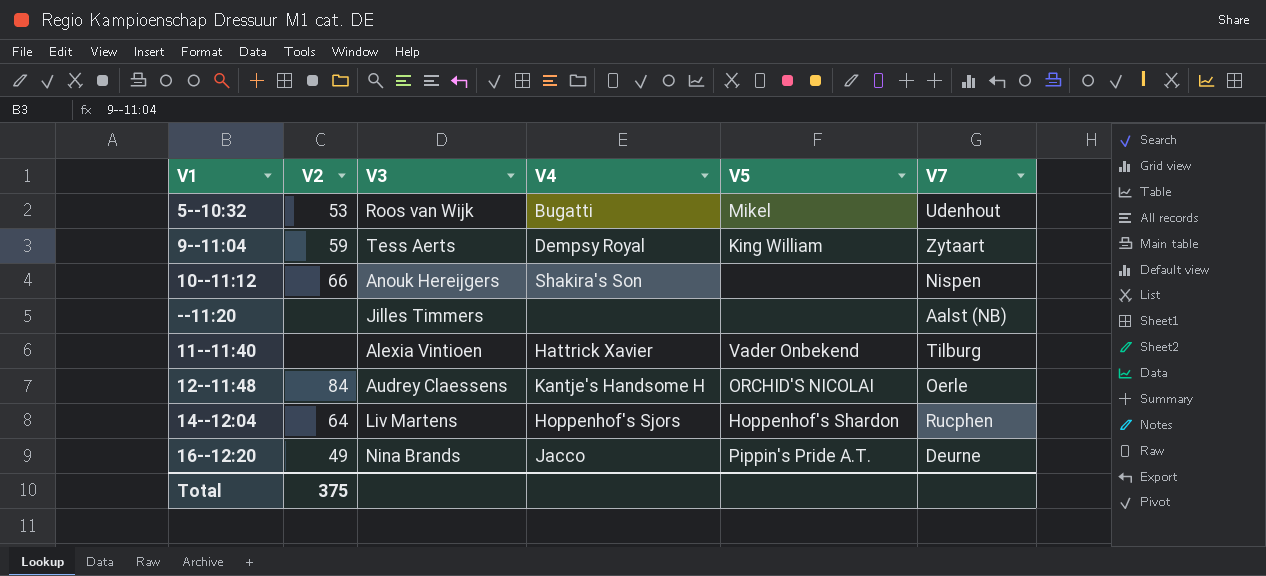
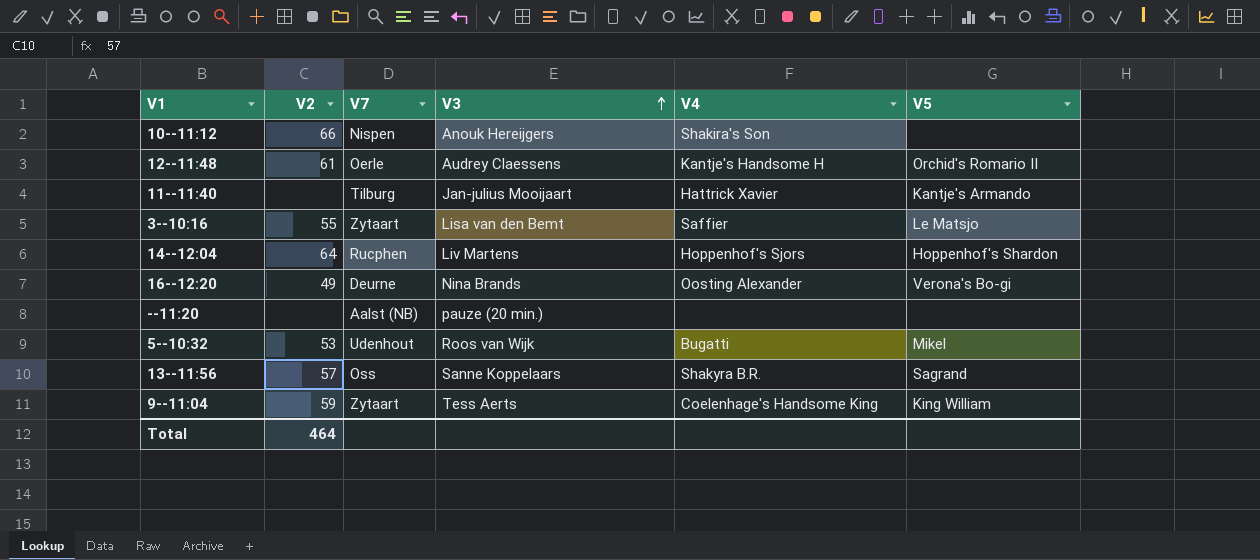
row order: none -> V3 ascending
column V7 | position: 6 -> 3
12--11:48 | V2: 84 -> 61
12--11:48 | V5: ORCHID'S NICOLAI -> Orchid's Romario II
11--11:40 | V3: Alexia Vintioen -> Jan-julius Mooijaart
11--11:40 | V5: Vader Onbekend -> Kantje's Armando
row 3--10:16: none -> 55 | Zytaart | Lisa van den Bemt | Saffier | Le Matsjo
16--12:20 | V4: Jacco -> Oosting Alexander
16--12:20 | V5: Pippin's Pride A.T. -> Verona's Bo-gi
--11:20 | V3: Jilles Timmers -> pauze (20 min.)
row 13--11:56: none -> 57 | Oss | Sanne Koppelaars | Shakyra B.R. | Sagrand
9--11:04 | V4: Dempsy Royal -> Coelenhage's Handsome King
Total | V2: 375 -> 464

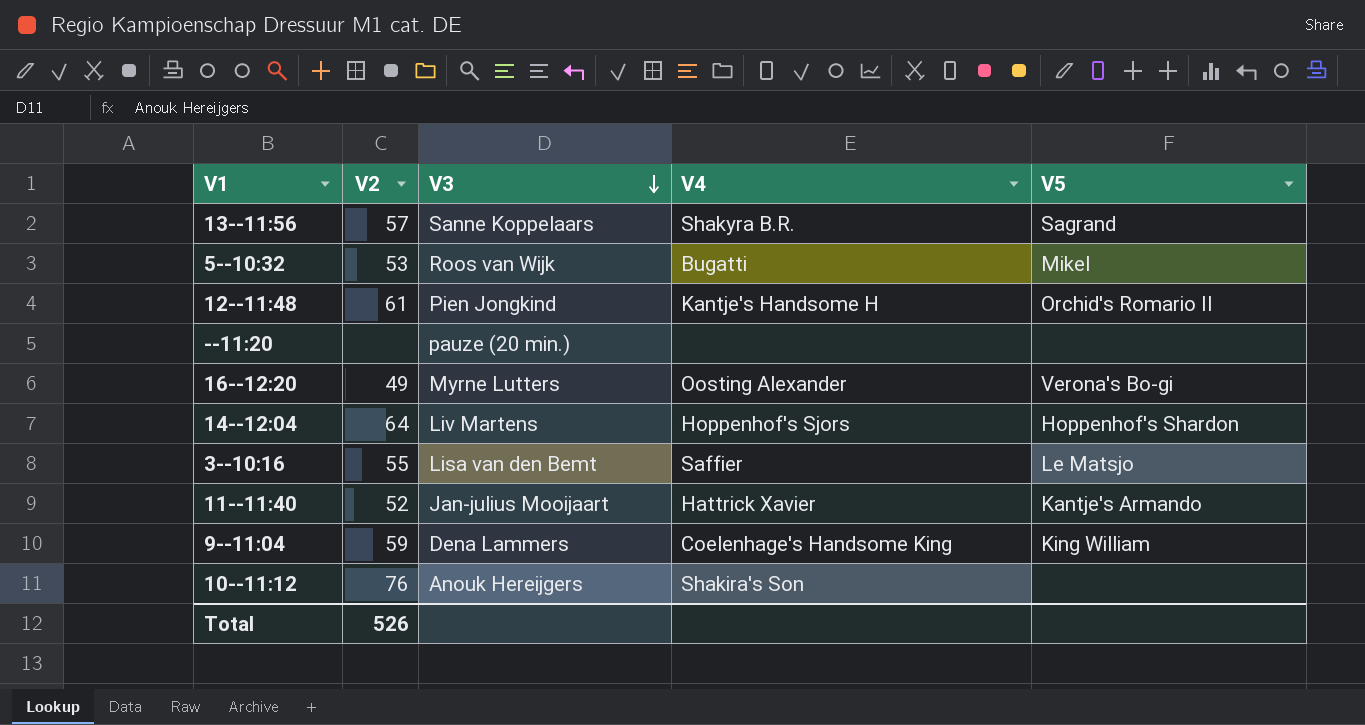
row order: V3 ascending -> V3 descending
column V7 | position: 3 -> none
12--11:48 | V3: Audrey Claessens -> Pien Jongkind
16--12:20 | V3: Nina Brands -> Myrne Lutters
11--11:40 | V2: none -> 52
9--11:04 | V3: Tess Aerts -> Dena Lammers
10--11:12 | V2: 66 -> 76
Total | V2: 464 -> 526

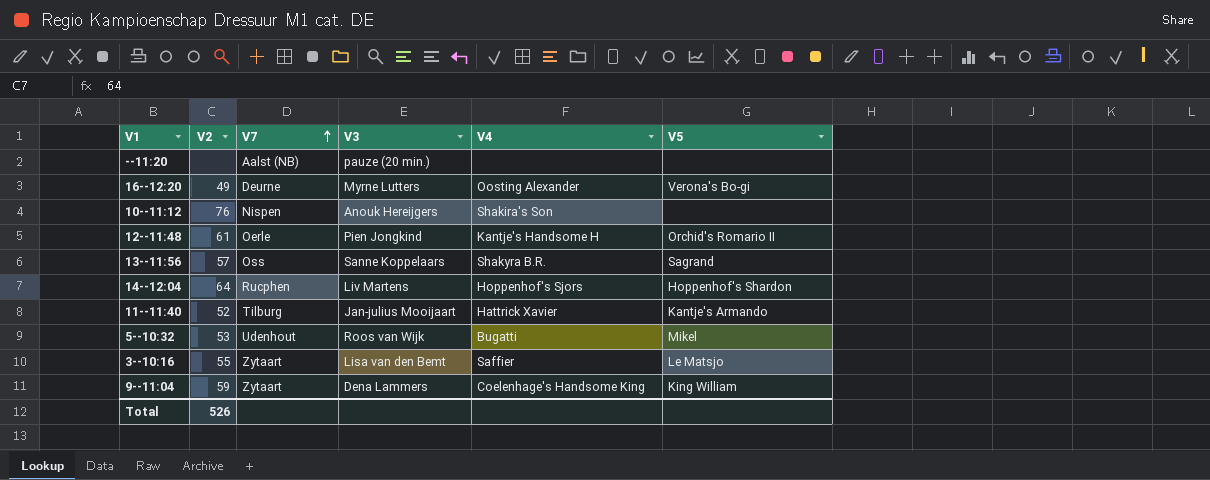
row order: V3 descending -> V7 ascending
column V7 | position: none -> 3

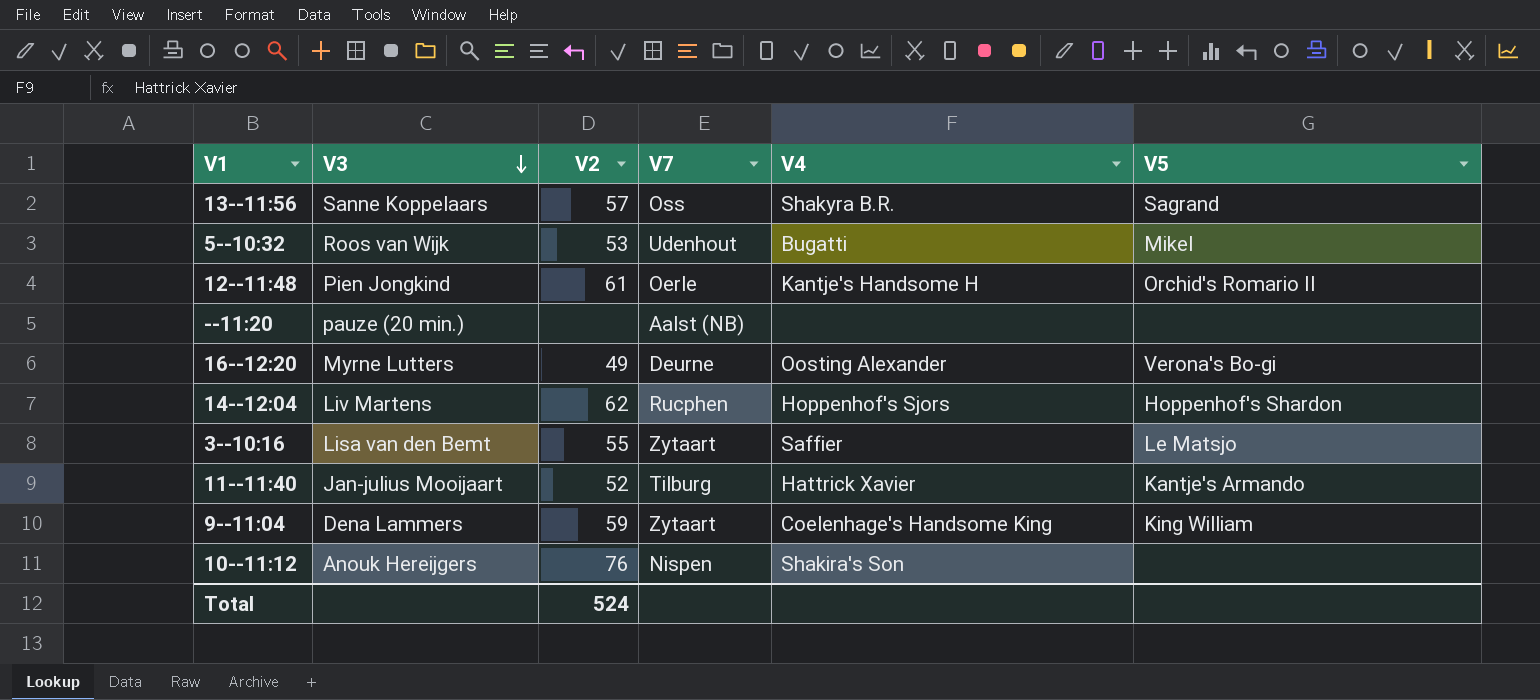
row order: V7 ascending -> V3 descending
column V3 | position: 4 -> 2
14--12:04 | V2: 64 -> 62
Total | V2: 526 -> 524

